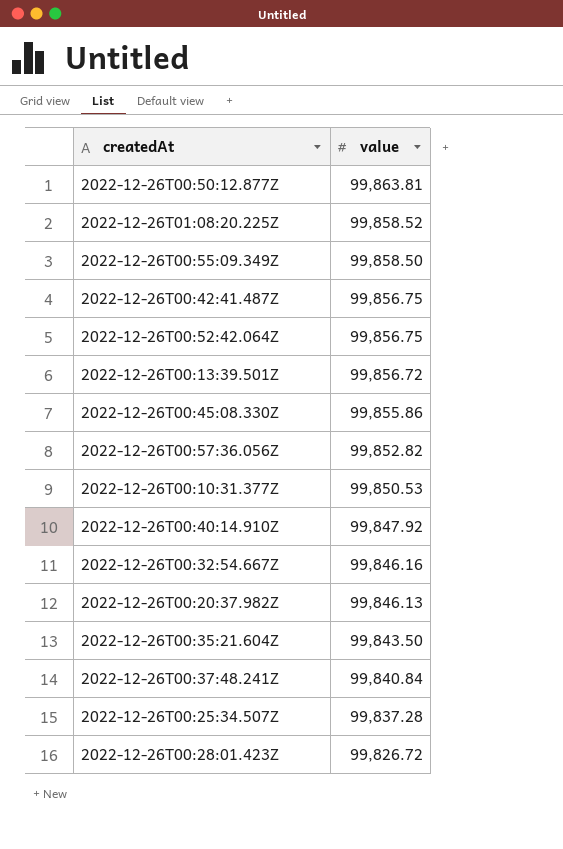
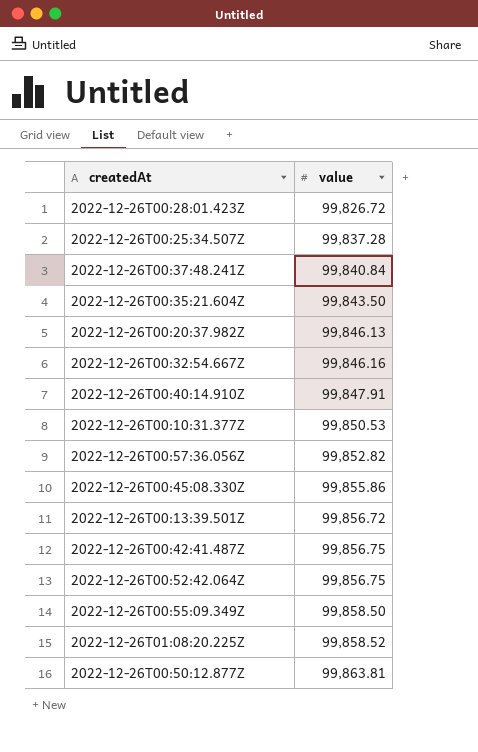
row order: value descending -> value ascending
2022-12-26T00:40:14.910Z | value: 99,847.92 -> 99,847.91

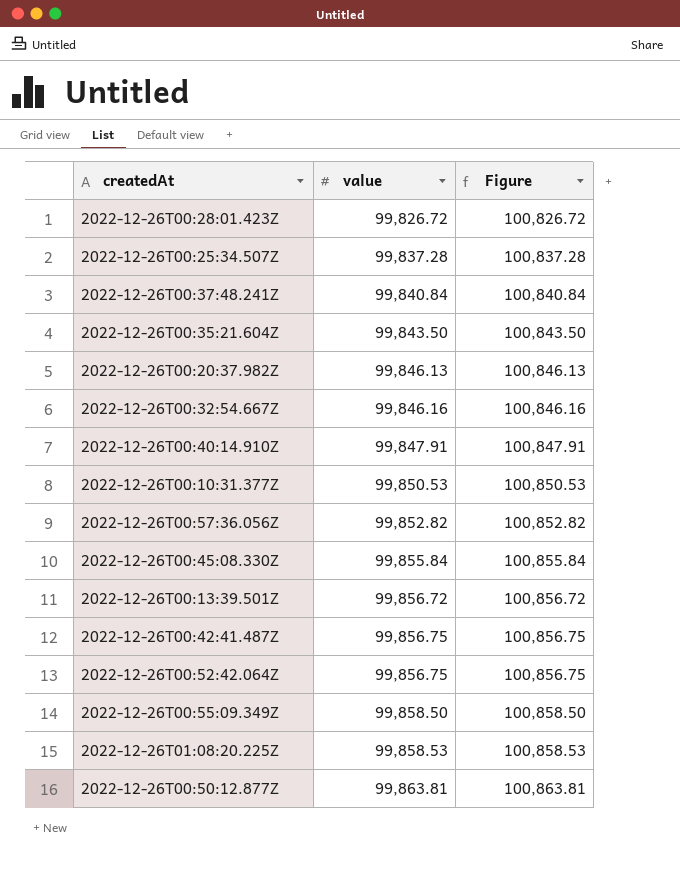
column Figure | formula: none -> [value] + 1000
2022-12-26T00:45:08.330Z | value: 99,855.86 -> 99,855.84
2022-12-26T01:08:20.225Z | value: 99,858.52 -> 99,858.53

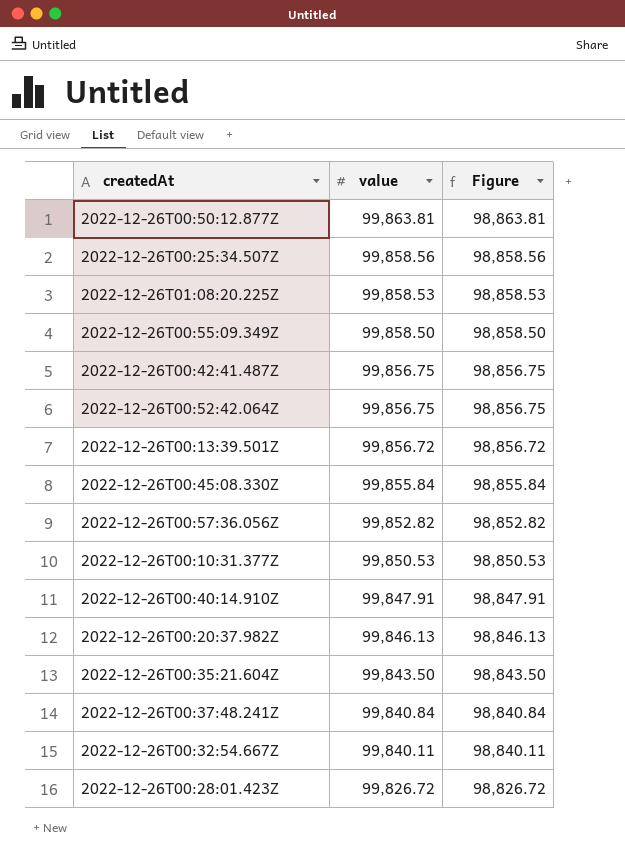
row order: value ascending -> value descending
column Figure | formula: [value] + 1000 -> [value] - 1000
2022-12-26T00:25:34.507Z | value: 99,837.28 -> 99,858.56
2022-12-26T00:32:54.667Z | value: 99,846.16 -> 99,840.11

